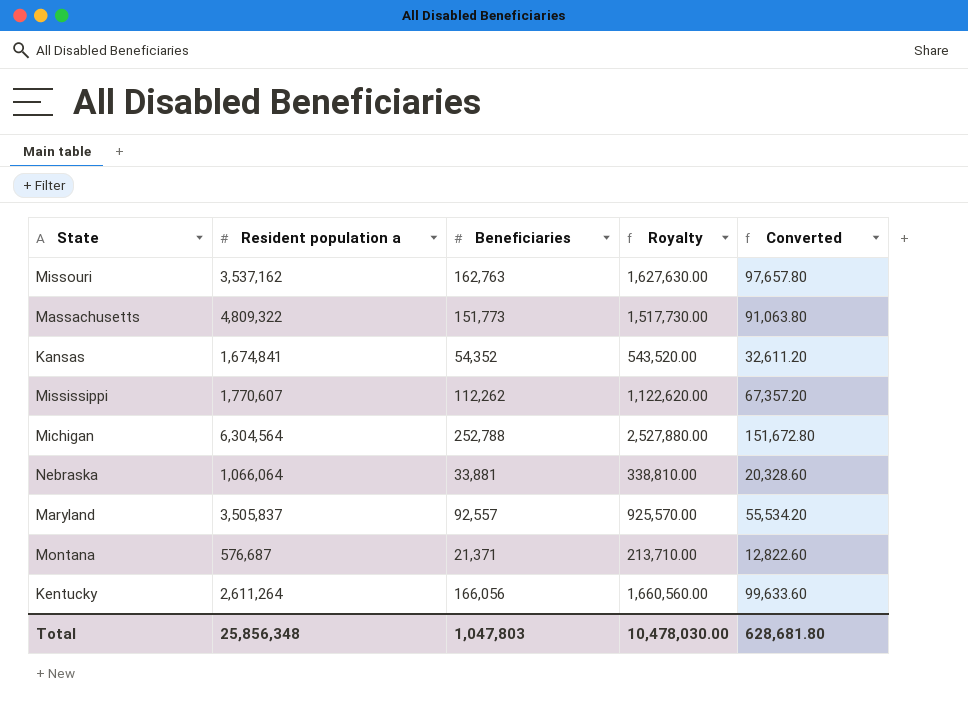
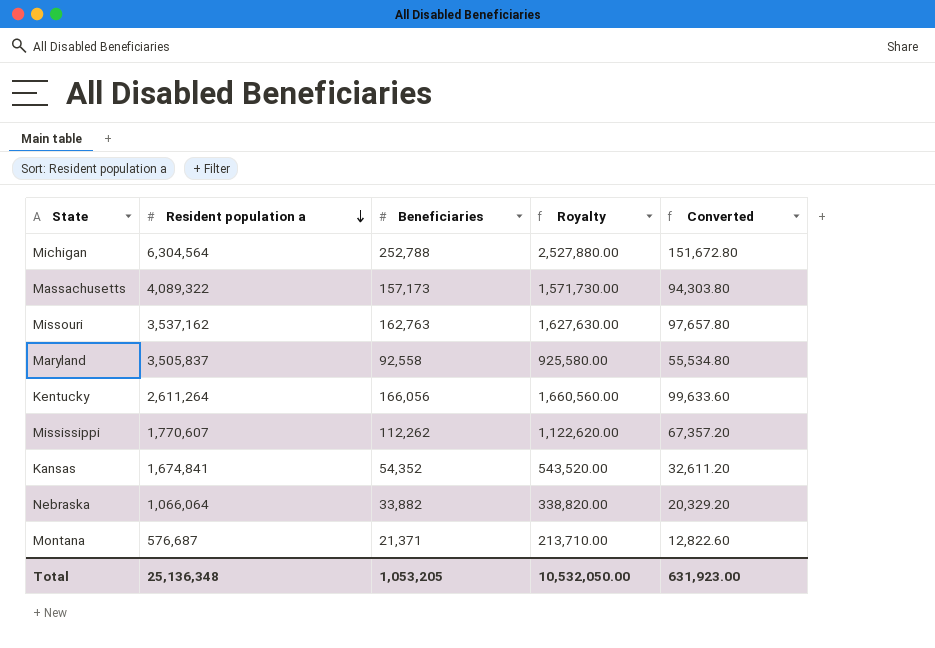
row order: none -> Resident population a descending
Massachusetts | Resident population a: 4,809,322 -> 4,089,322
Massachusetts | Beneficiaries: 151,773 -> 157,173
Massachusetts | Royalty: 1,517,730.00 -> 1,571,730.00
Massachusetts | Converted: 91,063.80 -> 94,303.80
Maryland | Beneficiaries: 92,557 -> 92,558
Maryland | Royalty: 925,570.00 -> 925,580.00
Maryland | Converted: 55,534.20 -> 55,534.80
Nebraska | Beneficiaries: 33,881 -> 33,882
Nebraska | Royalty: 338,810.00 -> 338,820.00
Nebraska | Converted: 20,328.60 -> 20,329.20
Total | Resident population a: 25,856,348 -> 25,136,348
Total | Beneficiaries: 1,047,803 -> 1,053,205
Total | Royalty: 10,478,030.00 -> 10,532,050.00
Total | Converted: 628,681.80 -> 631,923.00

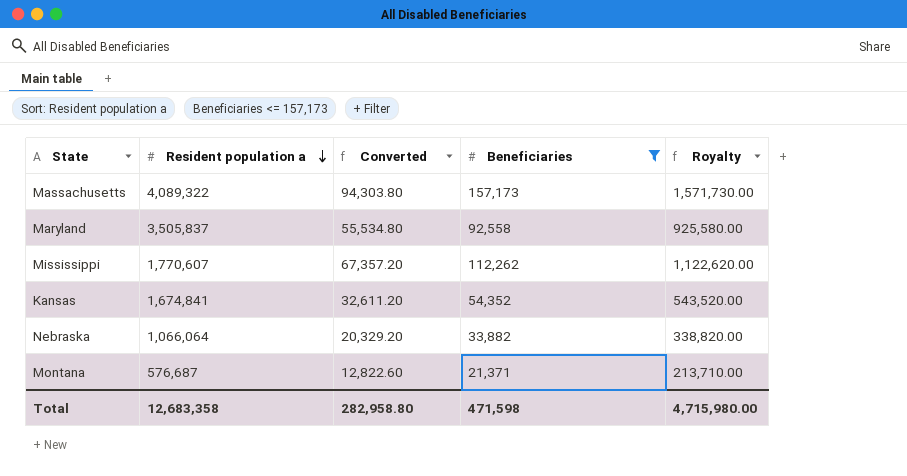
filter: none -> Beneficiaries <= 157,173
column Converted | position: 5 -> 3
Total | Resident population a: 25,136,348 -> 12,683,358
Total | Converted: 631,923.00 -> 282,958.80
Total | Beneficiaries: 1,053,205 -> 471,598
Total | Royalty: 10,532,050.00 -> 4,715,980.00

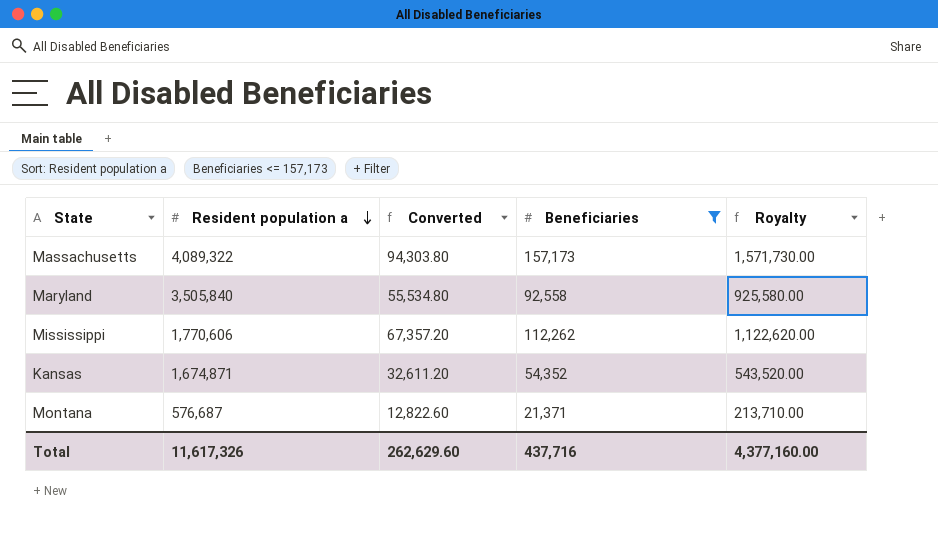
row Nebraska: 1,066,064 | 20,329.20 | 33,882 | 338,820.00 -> none
Maryland | Resident population a: 3,505,837 -> 3,505,840
Mississippi | Resident population a: 1,770,607 -> 1,770,606
Kansas | Resident population a: 1,674,841 -> 1,674,871
Total | Resident population a: 12,683,358 -> 11,617,326
Total | Converted: 282,958.80 -> 262,629.60
Total | Beneficiaries: 471,598 -> 437,716
Total | Royalty: 4,715,980.00 -> 4,377,160.00

